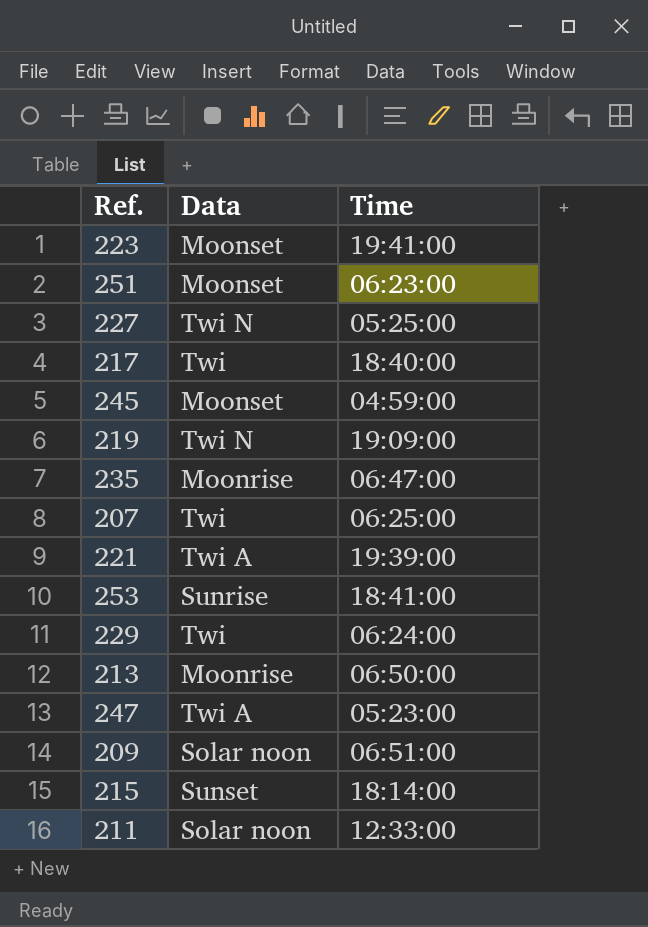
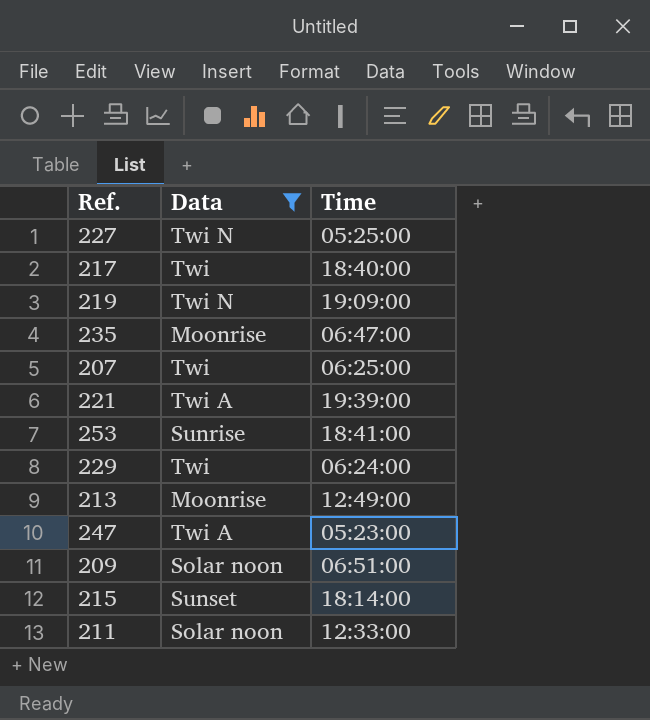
filter: none -> Data != Moonset
213 | Time: 06:50:00 -> 12:49:00

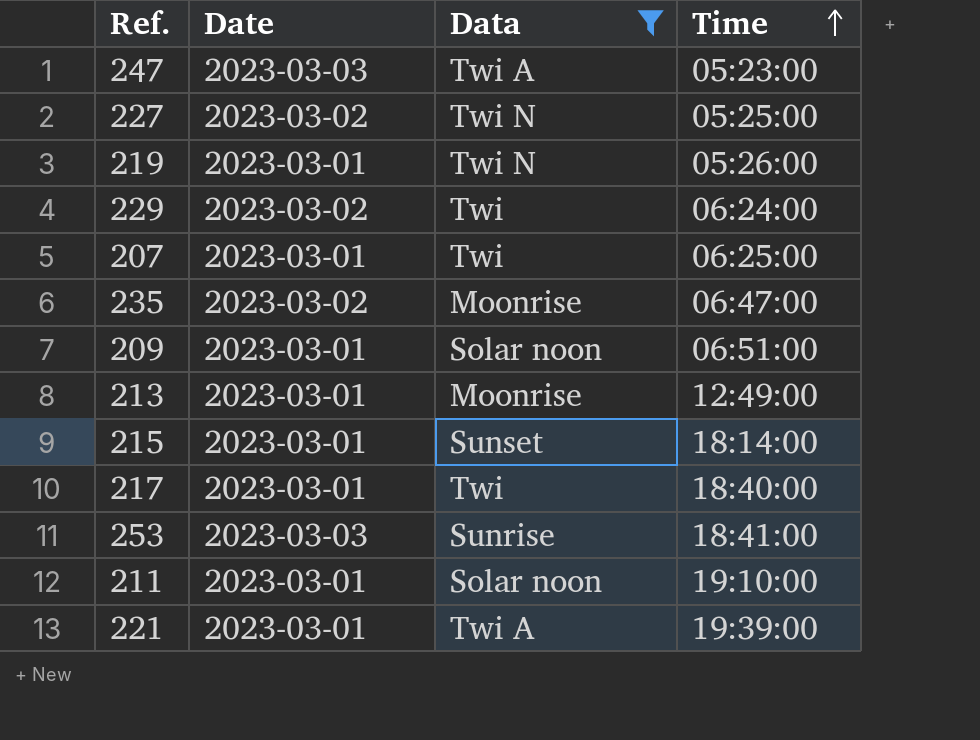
row order: none -> Time ascending
column Date | position: none -> 2
219 | Time: 19:09:00 -> 05:26:00
211 | Time: 12:33:00 -> 19:10:00

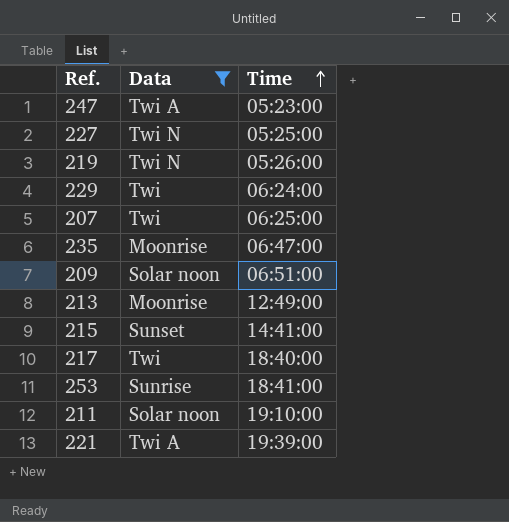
column Date | position: 2 -> none
215 | Time: 18:14:00 -> 14:41:00

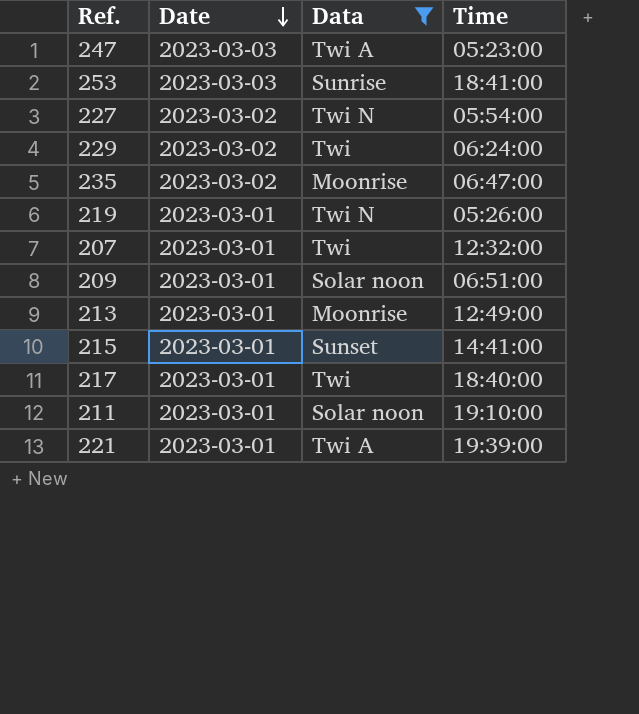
row order: Time ascending -> Date descending
column Date | position: none -> 2
227 | Time: 05:25:00 -> 05:54:00
207 | Time: 06:25:00 -> 12:32:00

